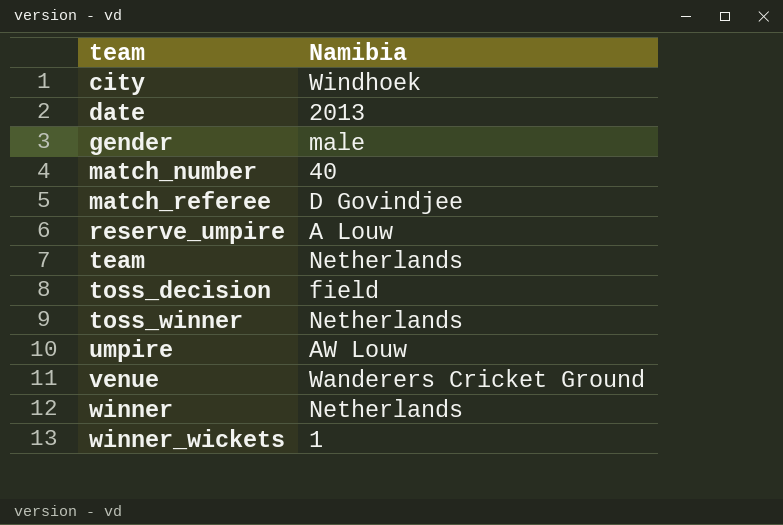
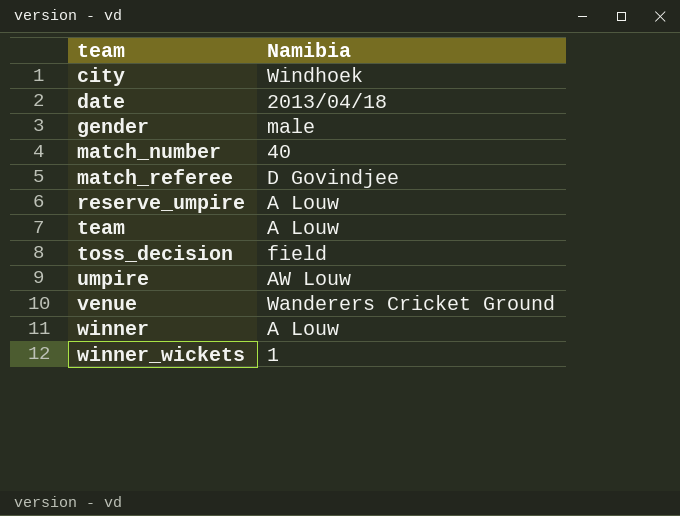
row toss_winner: Netherlands -> none
date | Namibia: 2013 -> 2013/04/18
team | Namibia: Netherlands -> A Louw
winner | Namibia: Netherlands -> A Louw

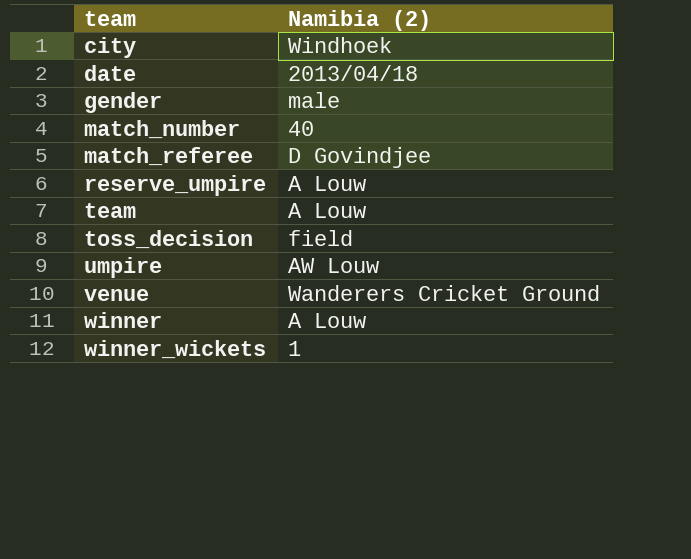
column name: Namibia -> Namibia (2)

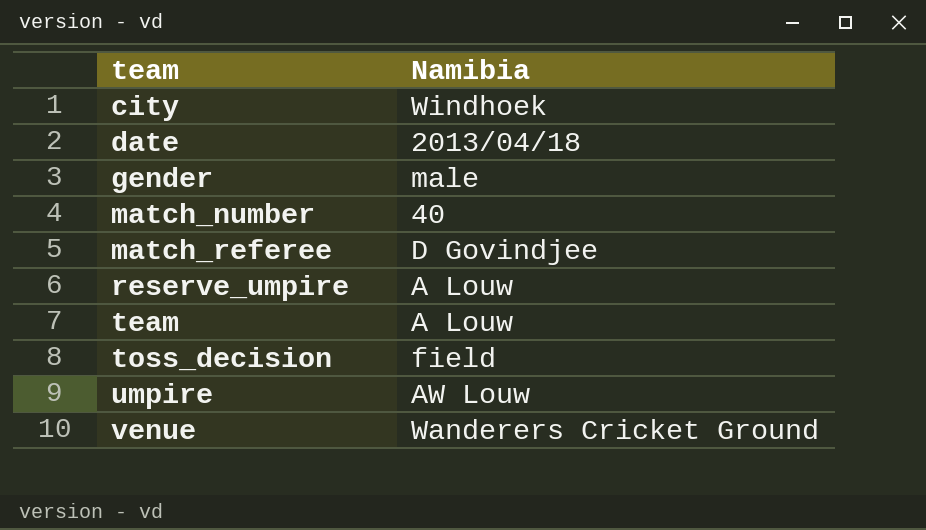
column name: Namibia (2) -> Namibia
row winner: A Louw -> none
row winner_wickets: 1 -> none

